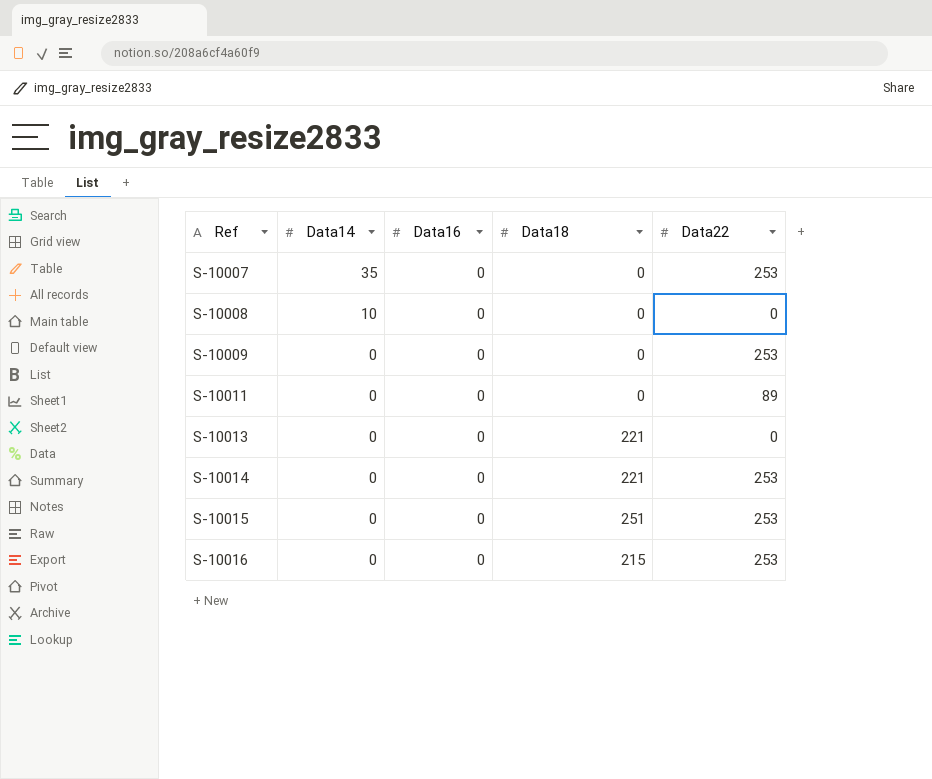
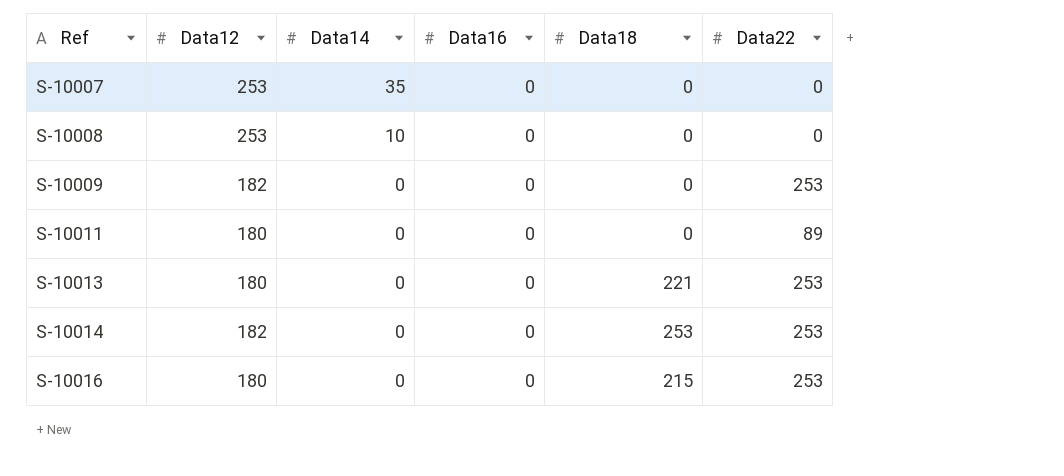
column Data12 | position: none -> 2
row S-10015: 0 | 0 | 251 | 253 -> none
S-10007 | Data22: 253 -> 0
S-10013 | Data22: 0 -> 253
S-10014 | Data18: 221 -> 253

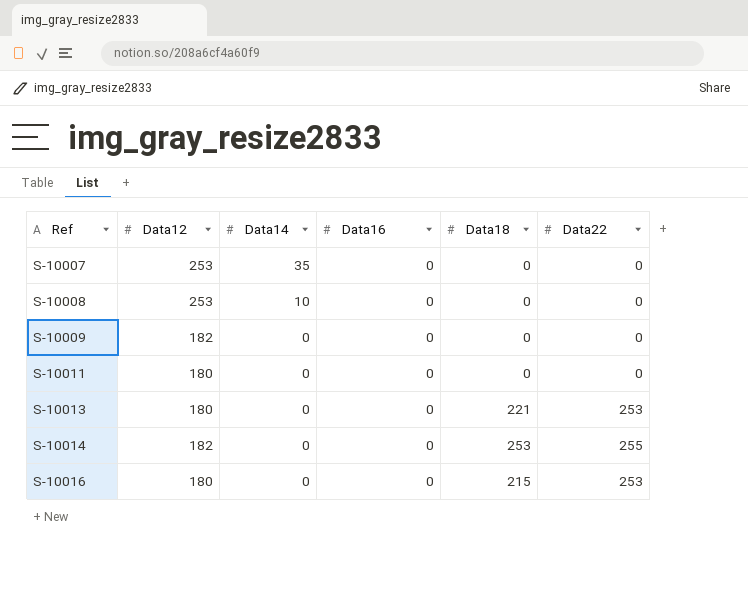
S-10009 | Data22: 253 -> 0
S-10011 | Data22: 89 -> 0
S-10014 | Data22: 253 -> 255

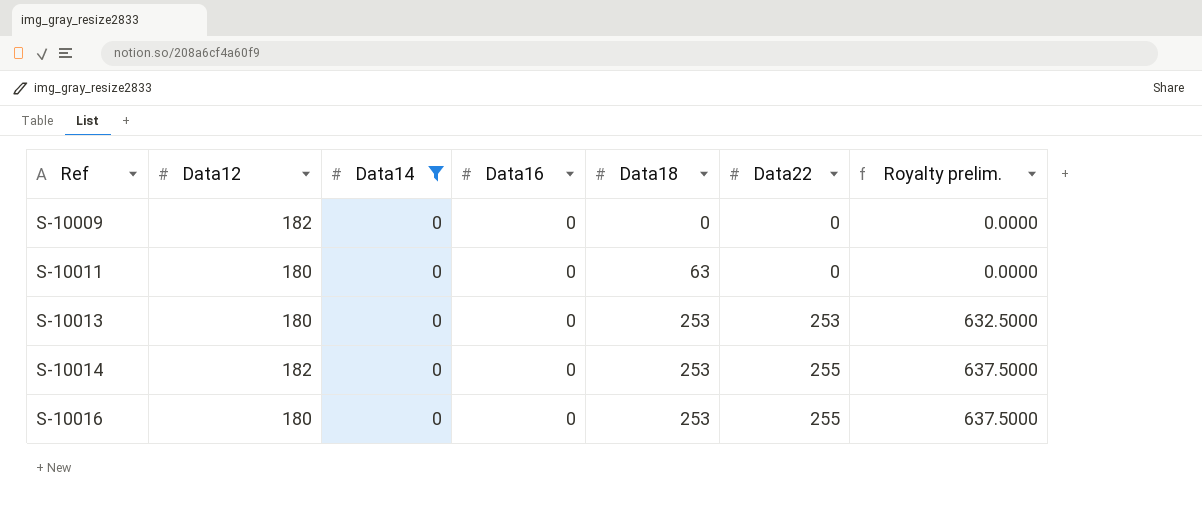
filter: none -> Data14 = 0
column Royalty prelim. | formula: none -> [Data22] * 2.5
S-10011 | Data18: 0 -> 63
S-10013 | Data18: 221 -> 253
S-10016 | Data18: 215 -> 253
S-10016 | Data22: 253 -> 255

